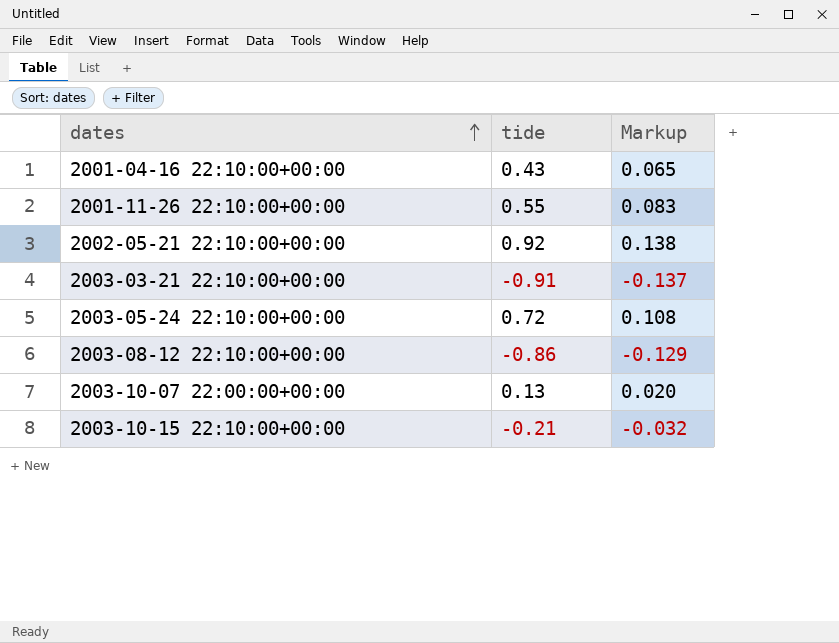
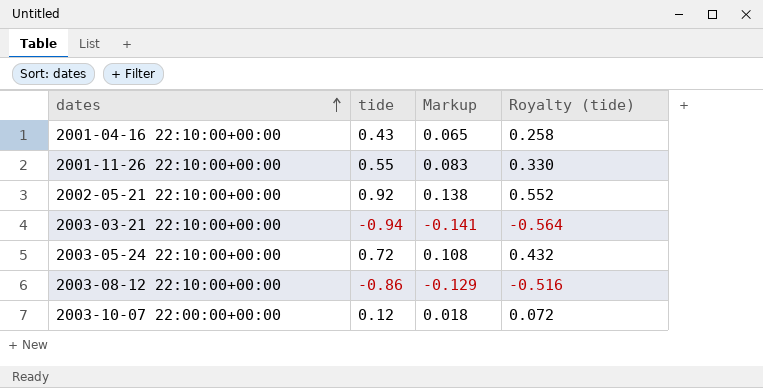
column Royalty (tide) | formula: none -> [tide] * 0.6
row 2003-10-15 22:10:00+00:00: -0.21 | -0.032 -> none
2003-03-21 22:10:00+00:00 | tide: -0.91 -> -0.94
2003-03-21 22:10:00+00:00 | Markup: -0.137 -> -0.141
2003-10-07 22:00:00+00:00 | tide: 0.13 -> 0.12
2003-10-07 22:00:00+00:00 | Markup: 0.020 -> 0.018

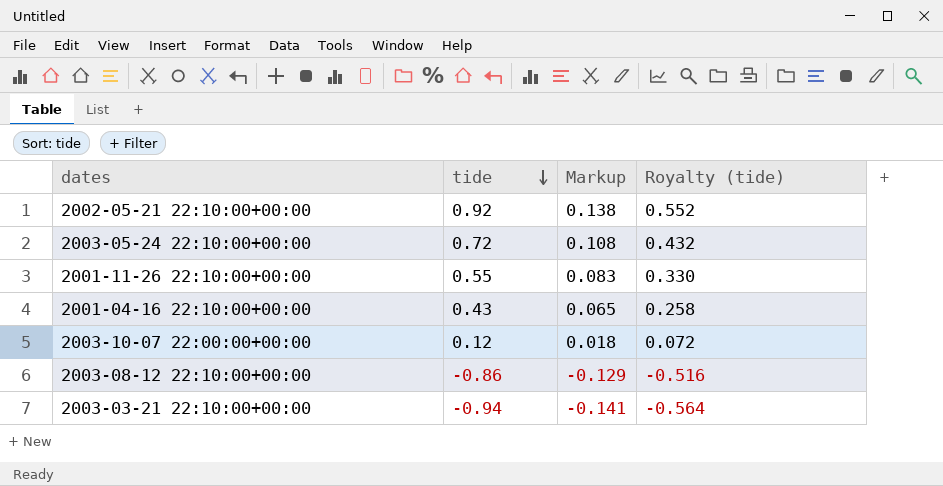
row order: dates ascending -> tide descending

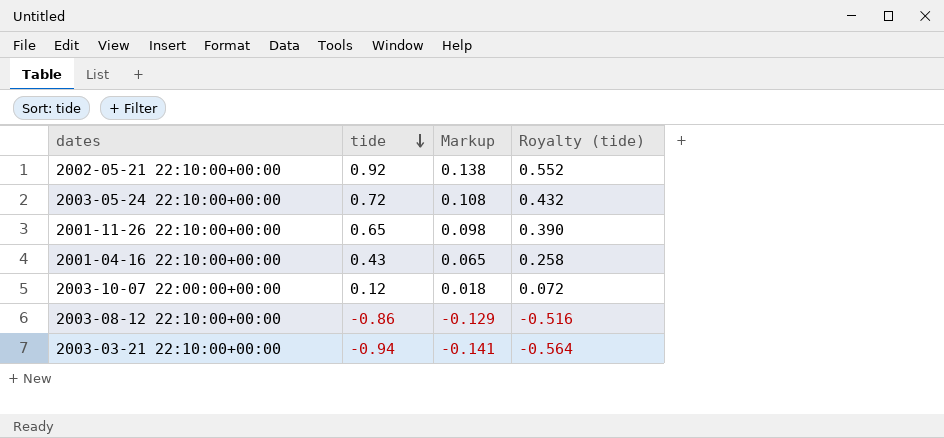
2001-11-26 22:10:00+00:00 | tide: 0.55 -> 0.65
2001-11-26 22:10:00+00:00 | Markup: 0.083 -> 0.098
2001-11-26 22:10:00+00:00 | Royalty (tide): 0.330 -> 0.390

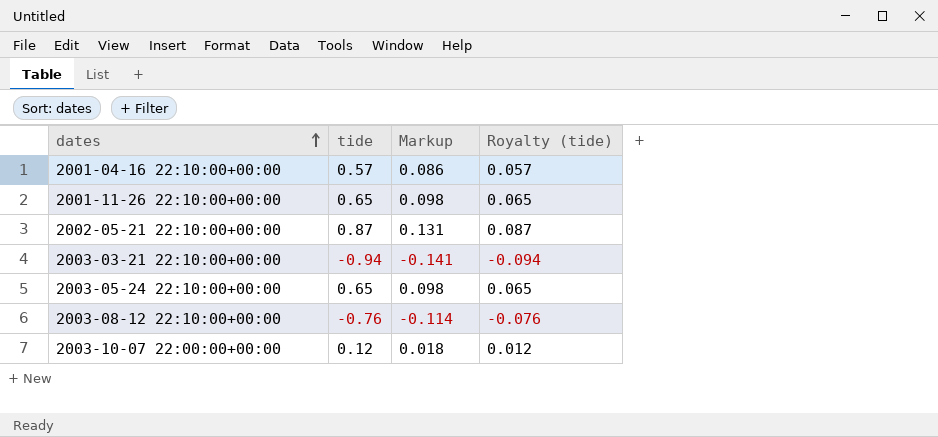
row order: tide descending -> dates ascending
column Royalty (tide) | formula: [tide] * 0.6 -> [tide] * 0.1
2001-04-16 22:10:00+00:00 | tide: 0.43 -> 0.57
2001-04-16 22:10:00+00:00 | Markup: 0.065 -> 0.086
2002-05-21 22:10:00+00:00 | tide: 0.92 -> 0.87
2002-05-21 22:10:00+00:00 | Markup: 0.138 -> 0.131
2003-05-24 22:10:00+00:00 | tide: 0.72 -> 0.65
2003-05-24 22:10:00+00:00 | Markup: 0.108 -> 0.098
2003-08-12 22:10:00+00:00 | tide: -0.86 -> -0.76
2003-08-12 22:10:00+00:00 | Markup: -0.129 -> -0.114

